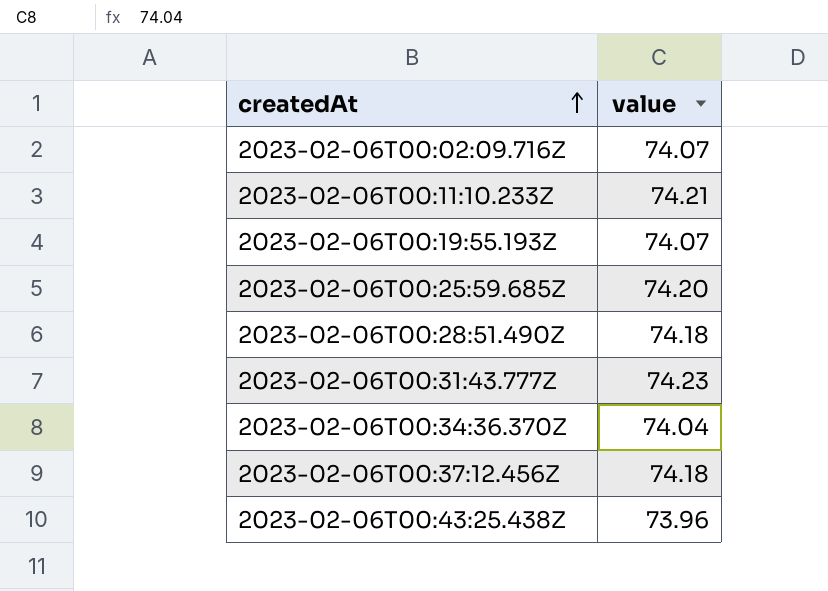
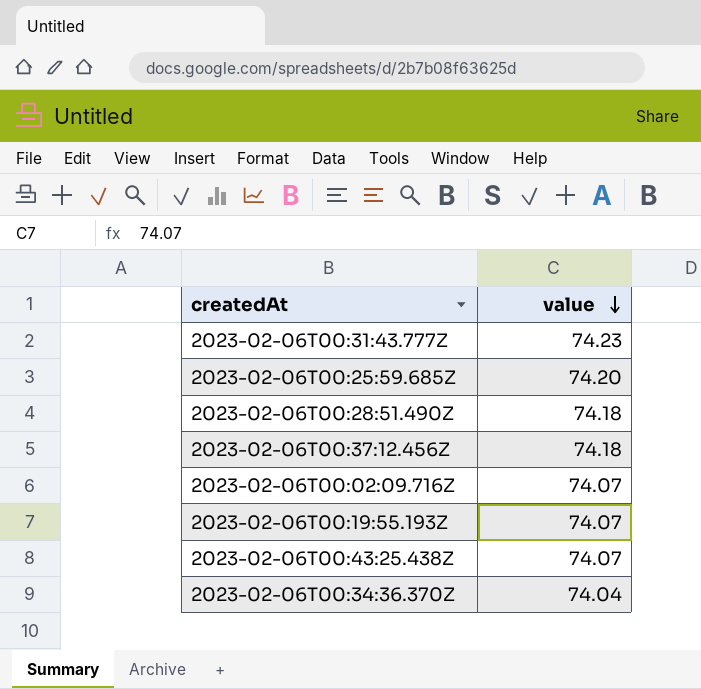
row order: createdAt ascending -> value descending
row 2023-02-06T00:11:10.233Z: 74.21 -> none
2023-02-06T00:43:25.438Z | value: 73.96 -> 74.07

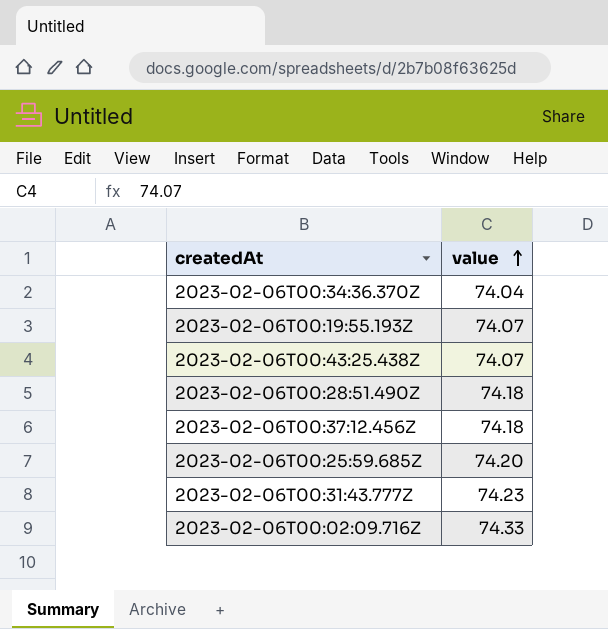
row order: value descending -> value ascending
2023-02-06T00:02:09.716Z | value: 74.07 -> 74.33

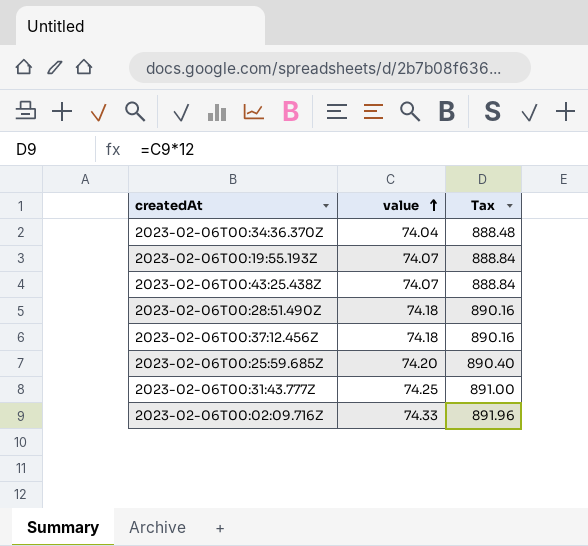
column Tax | formula: none -> [value] * 12
2023-02-06T00:31:43.777Z | value: 74.23 -> 74.25

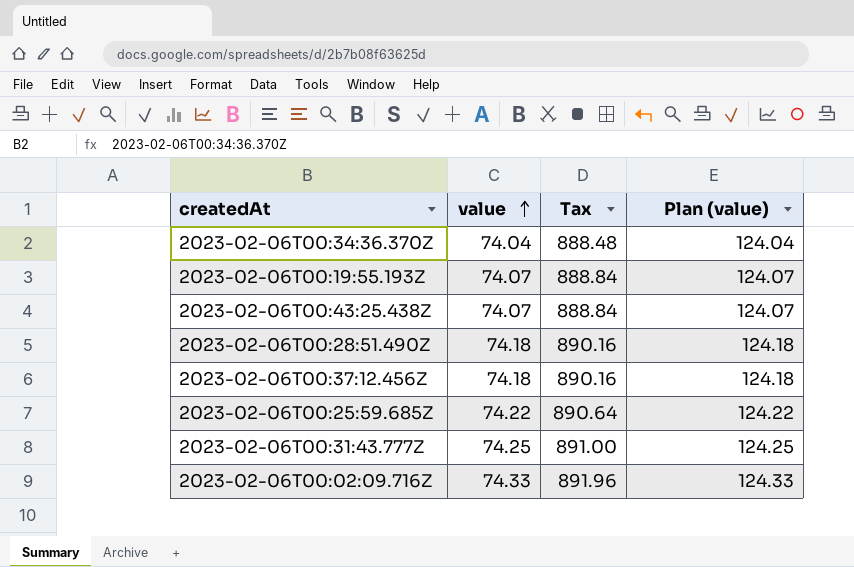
column Plan (value) | formula: none -> [value] + 50
2023-02-06T00:25:59.685Z | value: 74.20 -> 74.22
2023-02-06T00:25:59.685Z | Tax: 890.40 -> 890.64

